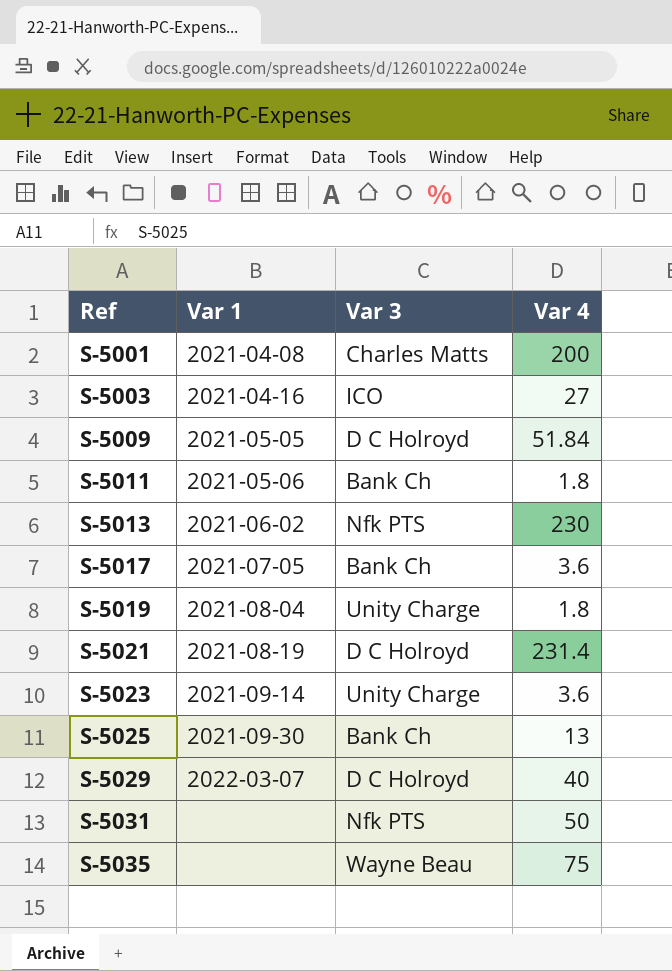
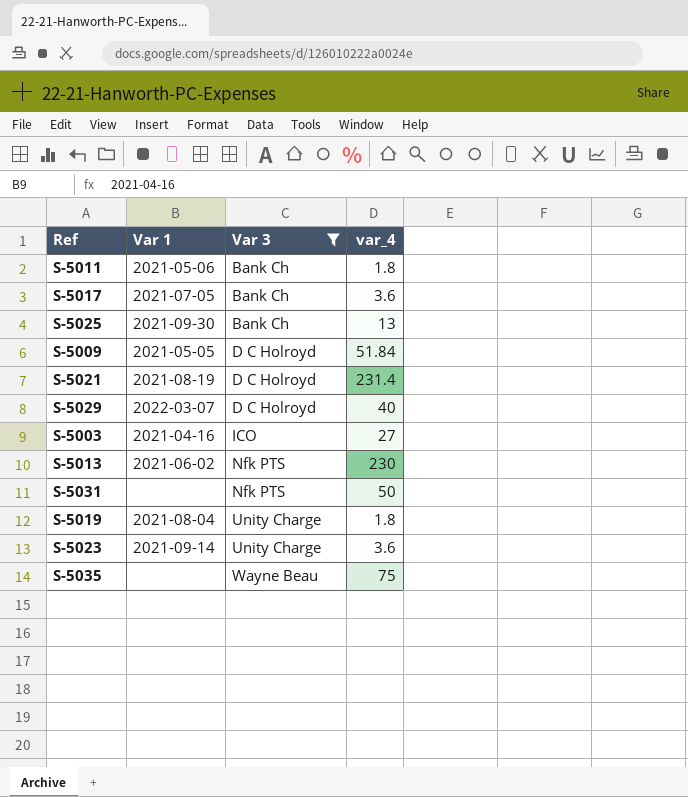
filter: none -> Var 3 != Charles Matts
row order: Ref ascending -> Var 3 ascending
column name: Var 4 -> var_4

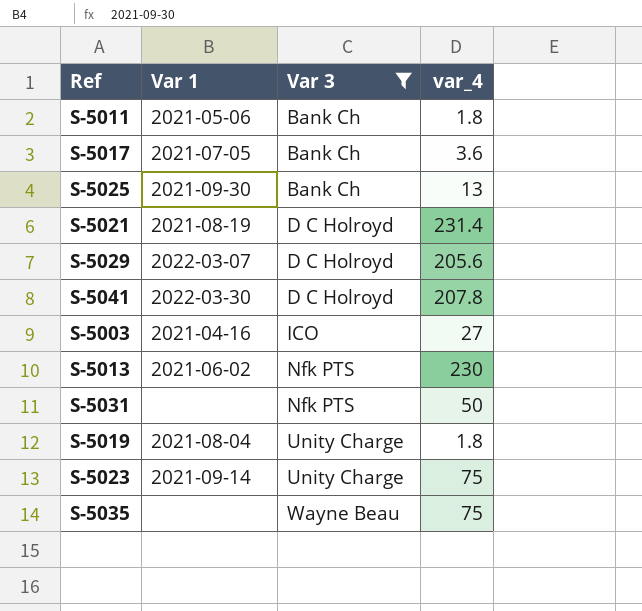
row S-5009: 2021-05-05 | D C Holroyd | 51.84 -> none
S-5029 | var_4: 40 -> 205.6
row S-5041: none -> 2022-03-30 | D C Holroyd | 207.8
S-5023 | var_4: 3.6 -> 75

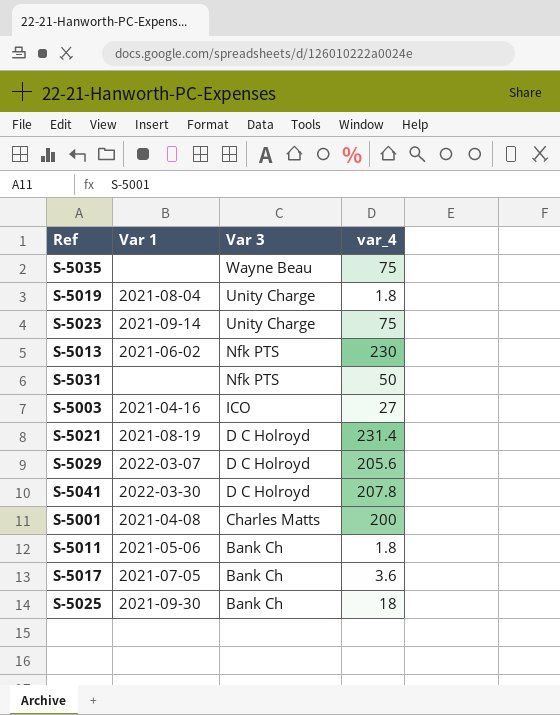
filter: Var 3 != Charles Matts -> none
row order: Var 3 ascending -> Var 3 descending
S-5025 | var_4: 13 -> 18

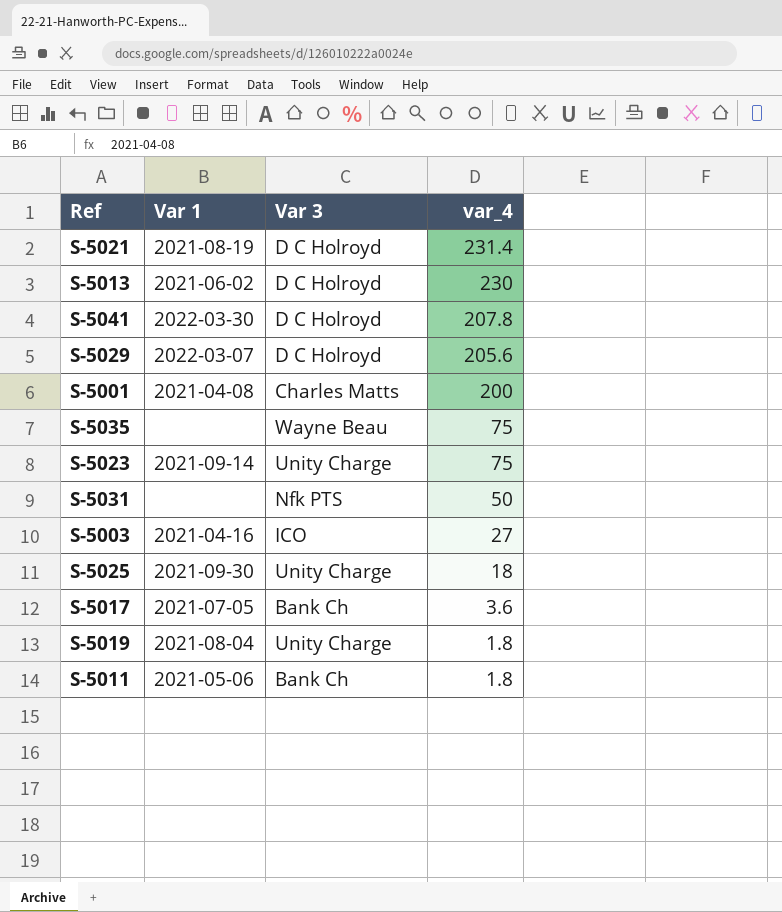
row order: Var 3 descending -> var_4 descending
S-5013 | Var 3: Nfk PTS -> D C Holroyd
S-5025 | Var 3: Bank Ch -> Unity Charge

